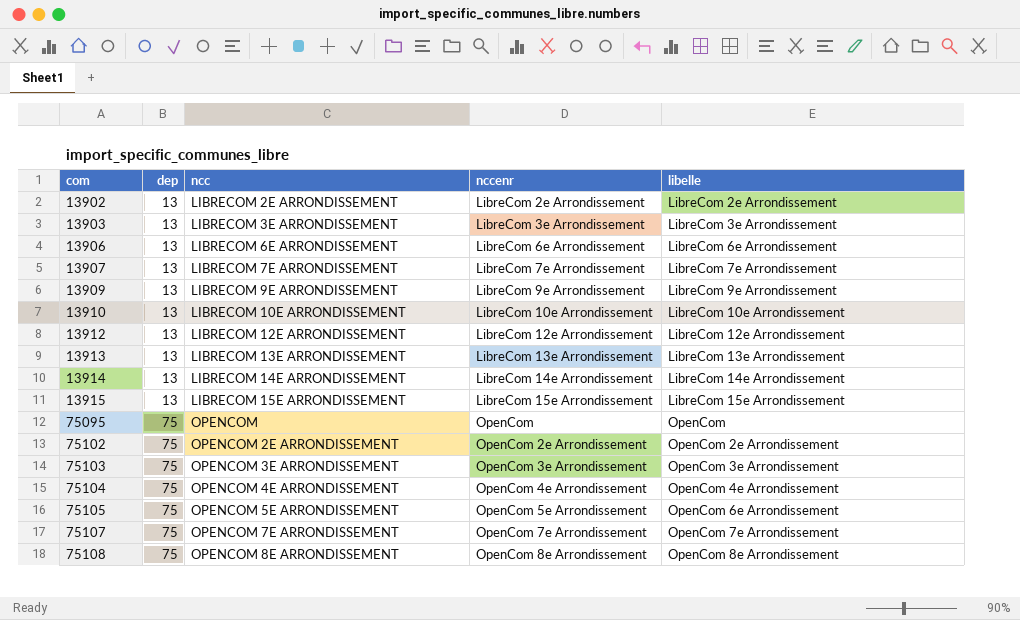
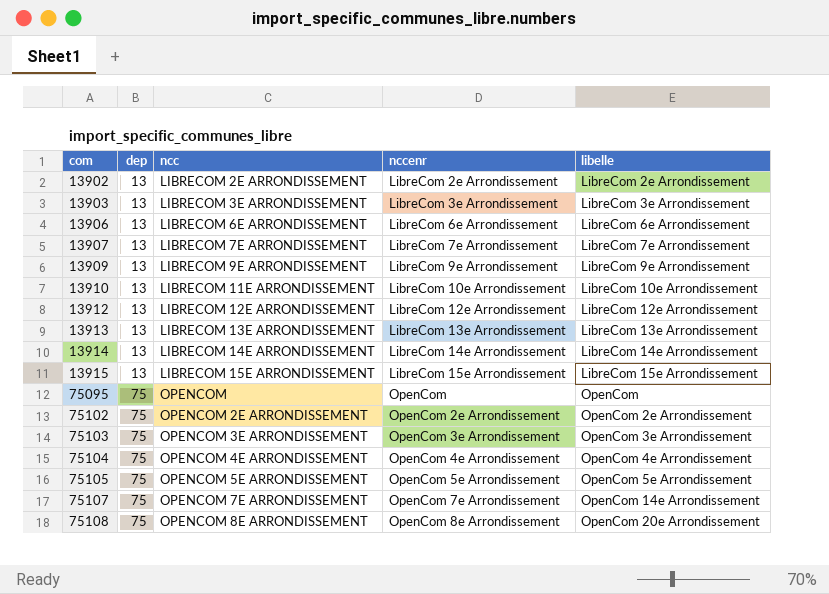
13910 | ncc: LIBRECOM 10E ARRONDISSEMENT -> LIBRECOM 11E ARRONDISSEMENT
75105 | libelle: OpenCom 6e Arrondissement -> OpenCom 5e Arrondissement
75107 | libelle: OpenCom 7e Arrondissement -> OpenCom 14e Arrondissement
75108 | libelle: OpenCom 8e Arrondissement -> OpenCom 20e Arrondissement

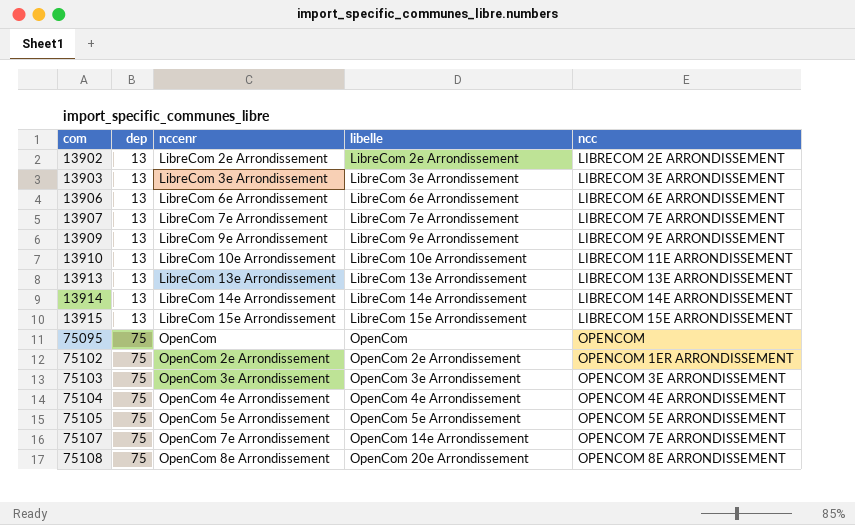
column ncc | position: 3 -> 5
row 13912: 13 | LIBRECOM 12E ARRONDISSEMENT | LibreCom 12e Arrondissement | LibreCom 12e Arrondissement -> none
75102 | ncc: OPENCOM 2E ARRONDISSEMENT -> OPENCOM 1ER ARRONDISSEMENT

